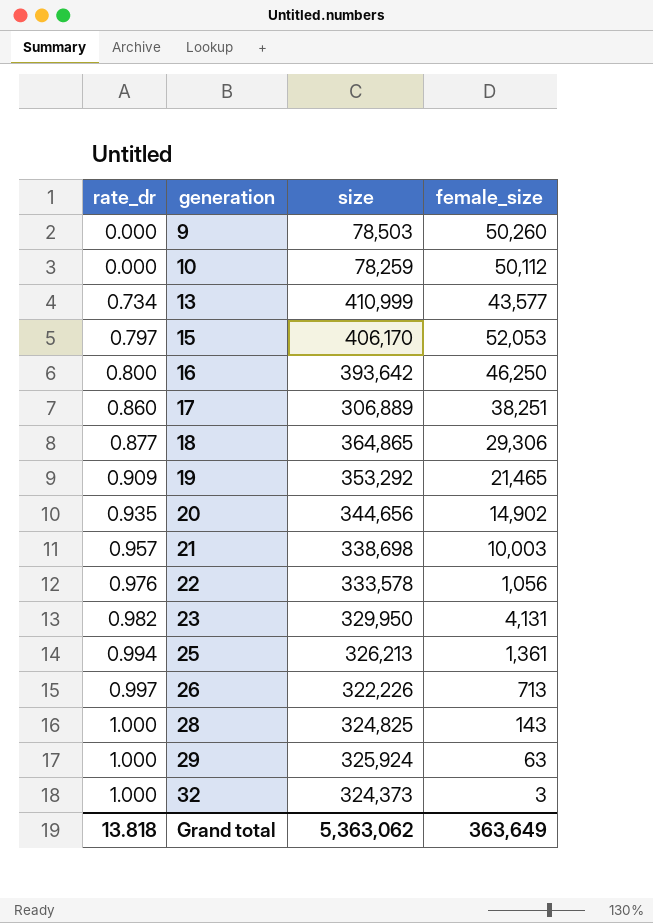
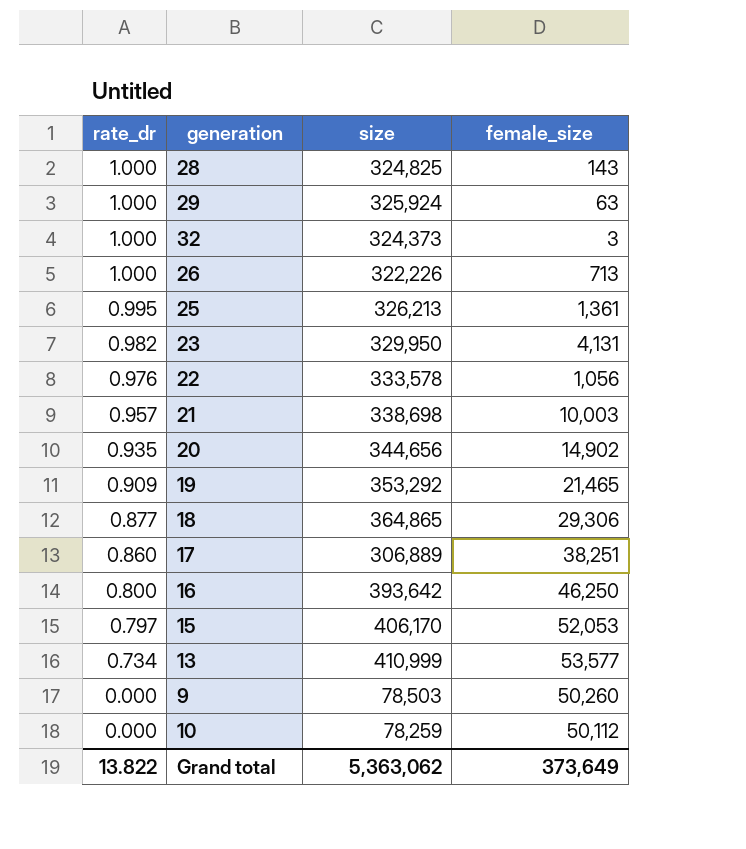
row order: rate_dr ascending -> rate_dr descending
26 | rate_dr: 0.997 -> 1.000
25 | rate_dr: 0.994 -> 0.995
13 | female_size: 43,577 -> 53,577
Grand total | rate_dr: 13.818 -> 13.822
Grand total | female_size: 363,649 -> 373,649

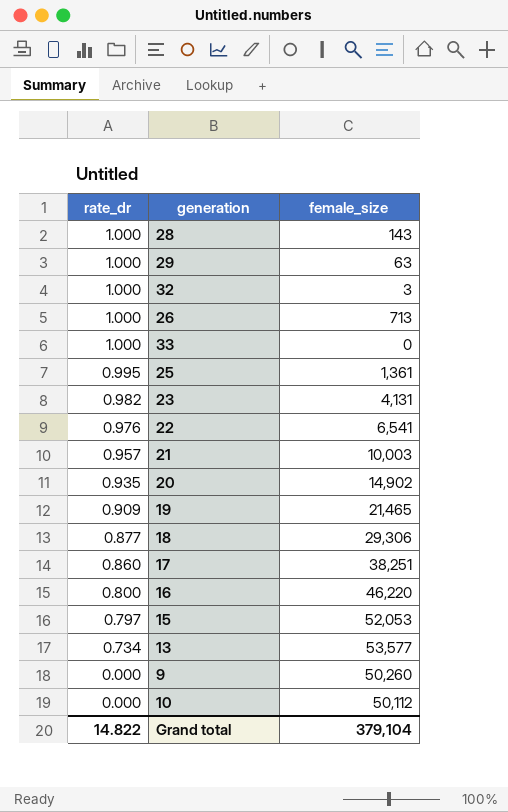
column size | position: 3 -> none
row 33: none -> 1.000 | 0
22 | female_size: 1,056 -> 6,541
16 | female_size: 46,250 -> 46,220
Grand total | rate_dr: 13.822 -> 14.822
Grand total | female_size: 373,649 -> 379,104

